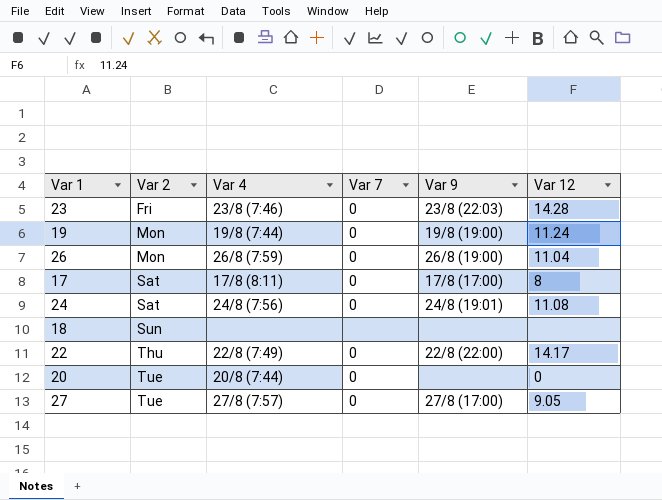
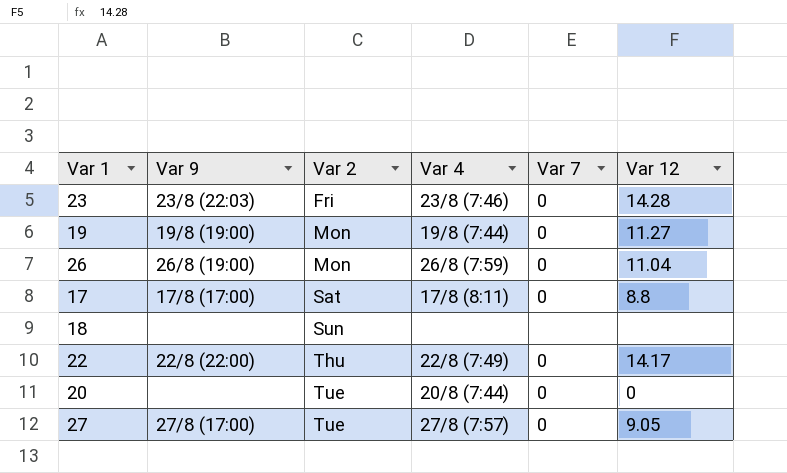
column Var 9 | position: 5 -> 2
row 24: Sat | 24/8 (7:56) | 0 | 24/8 (19:01) | 11.08 -> none
19 | Var 12: 11.24 -> 11.27
17 | Var 12: 8 -> 8.8

